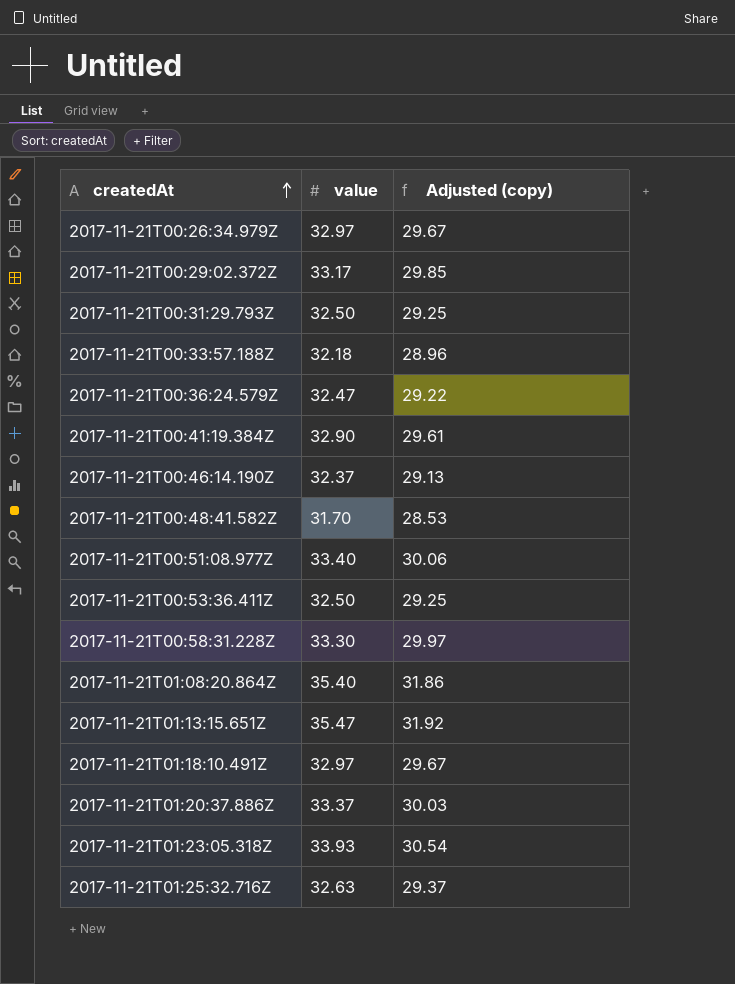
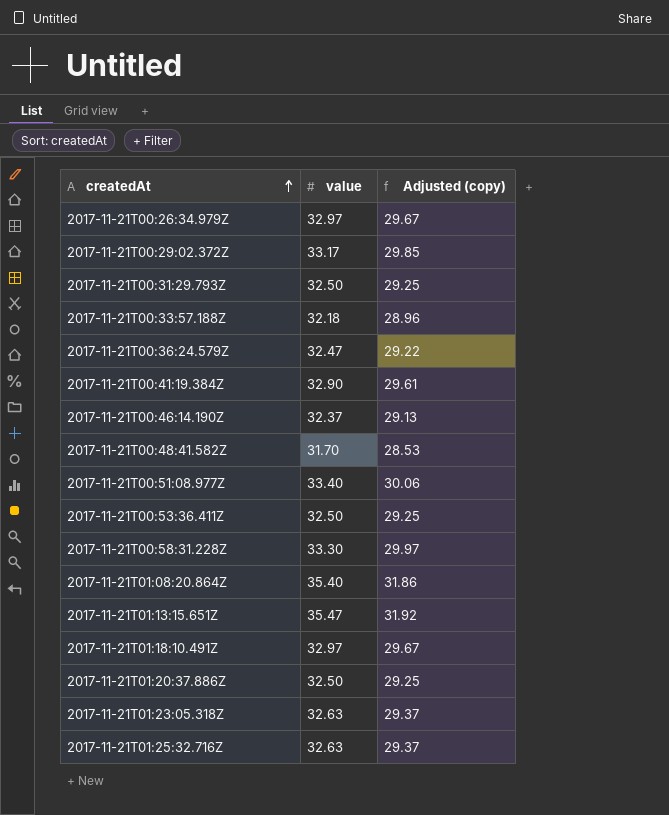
2017-11-21T01:20:37.886Z | value: 33.37 -> 32.50
2017-11-21T01:20:37.886Z | Adjusted (copy): 30.03 -> 29.25
2017-11-21T01:23:05.318Z | value: 33.93 -> 32.63
2017-11-21T01:23:05.318Z | Adjusted (copy): 30.54 -> 29.37

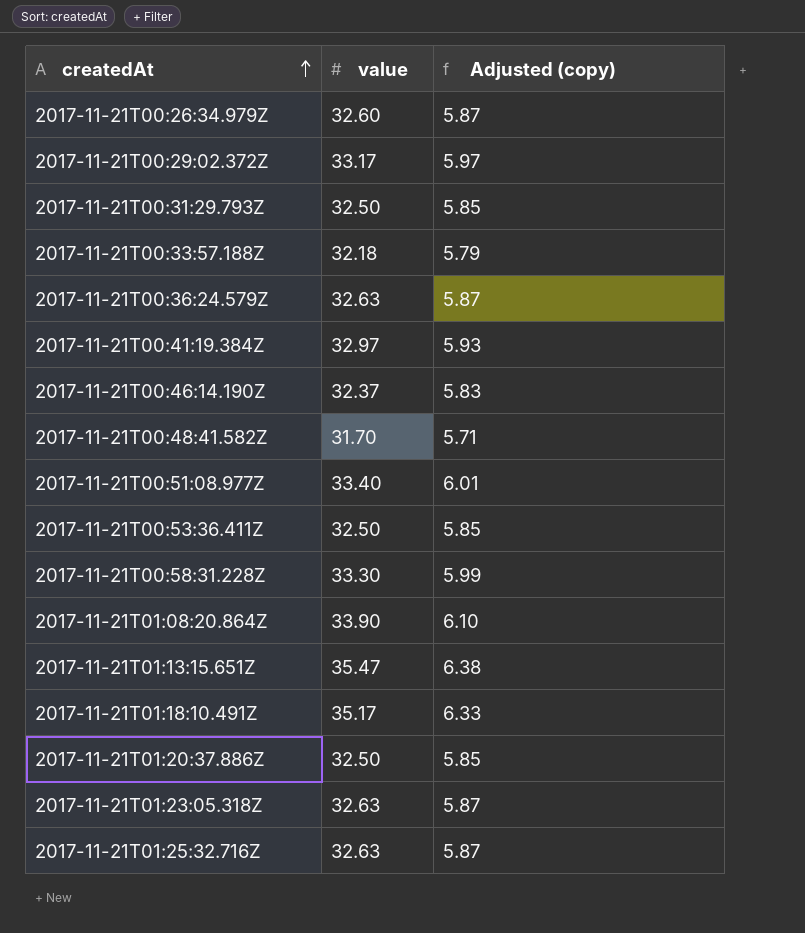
column Adjusted (copy) | formula: [value] * 0.9 -> [value] * 0.18
2017-11-21T00:26:34.979Z | value: 32.97 -> 32.60
2017-11-21T00:36:24.579Z | value: 32.47 -> 32.63
2017-11-21T00:41:19.384Z | value: 32.90 -> 32.97
2017-11-21T01:08:20.864Z | value: 35.40 -> 33.90
2017-11-21T01:18:10.491Z | value: 32.97 -> 35.17

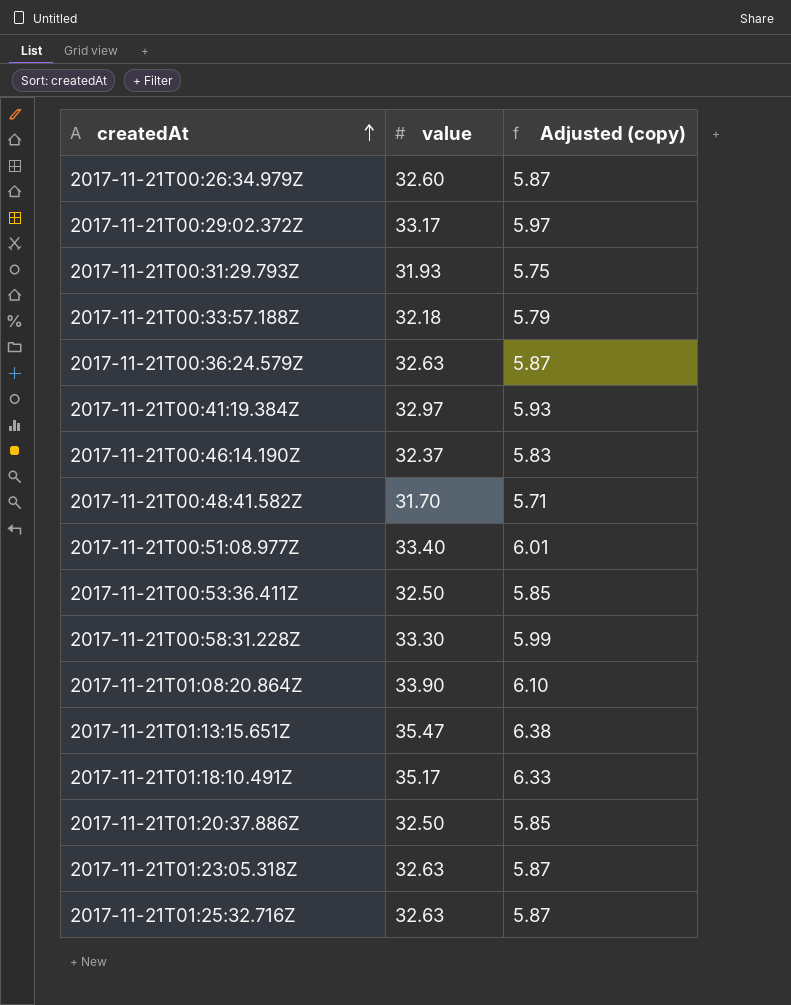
2017-11-21T00:31:29.793Z | value: 32.50 -> 31.93
2017-11-21T00:31:29.793Z | Adjusted (copy): 5.85 -> 5.75

